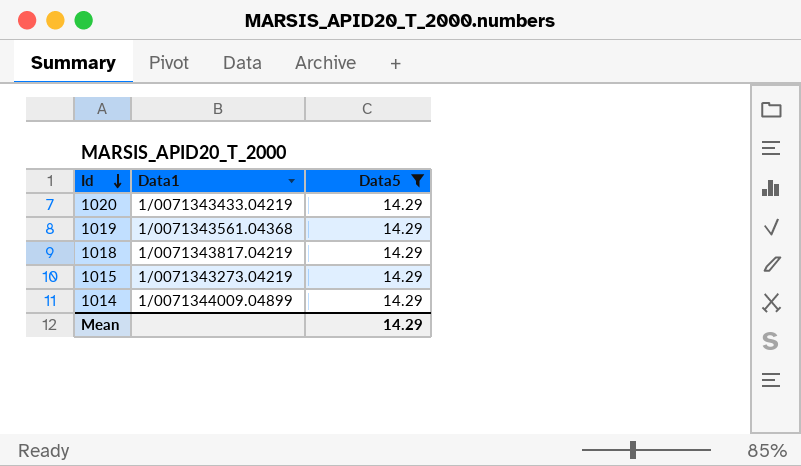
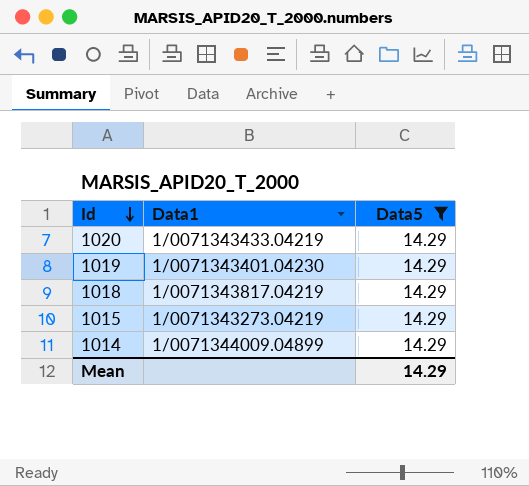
1019 | Data1: 1/0071343561.04368 -> 1/0071343401.04230

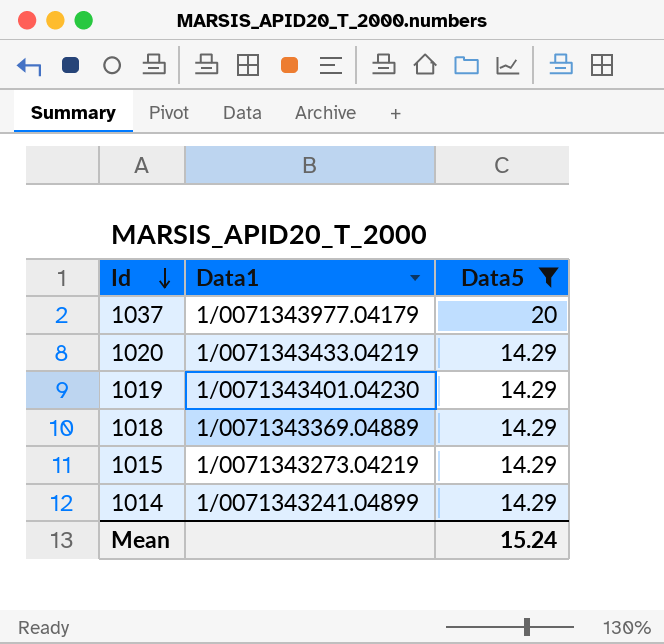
row 1037: none -> 1/0071343977.04179 | 20
1018 | Data1: 1/0071343817.04219 -> 1/0071343369.04889
1014 | Data1: 1/0071344009.04899 -> 1/0071343241.04899
Mean | Data5: 14.29 -> 15.24

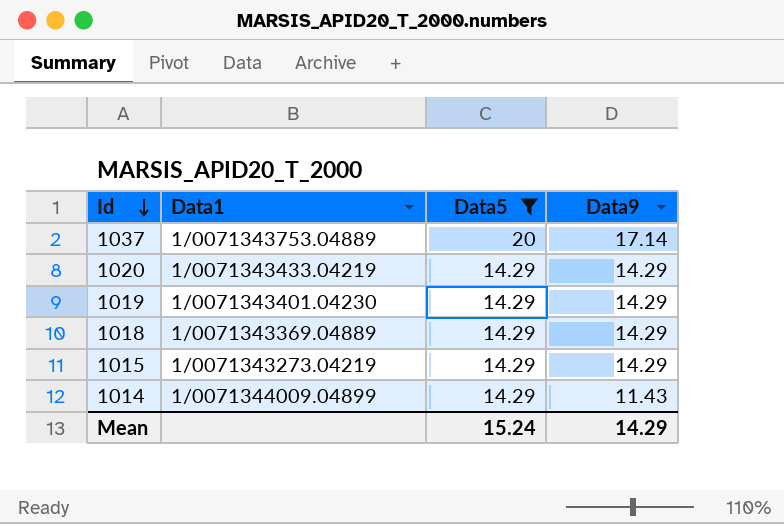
column Data9 | position: none -> 4
1037 | Data1: 1/0071343977.04179 -> 1/0071343753.04889
1014 | Data1: 1/0071343241.04899 -> 1/0071344009.04899

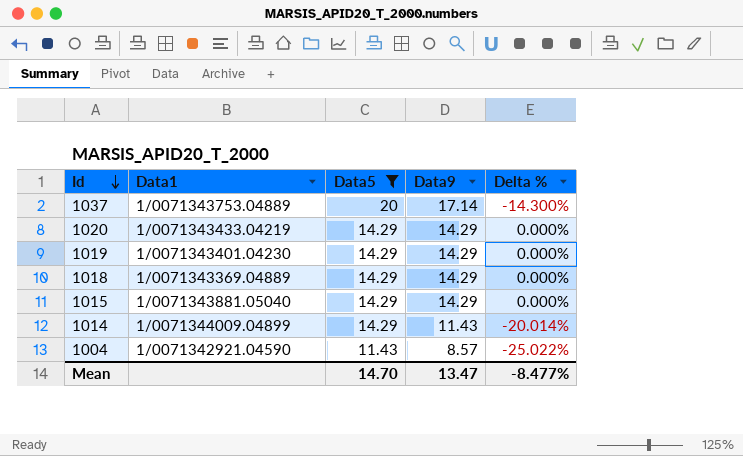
column Delta % | formula: none -> ([Data9] - [Data5]) / [Data5]
1015 | Data1: 1/0071343273.04219 -> 1/0071343881.05040
row 1004: none -> 1/0071342921.04590 | 11.43 | 8.57 | -25.022%
Mean | Data5: 15.24 -> 14.70
Mean | Data9: 14.29 -> 13.47

